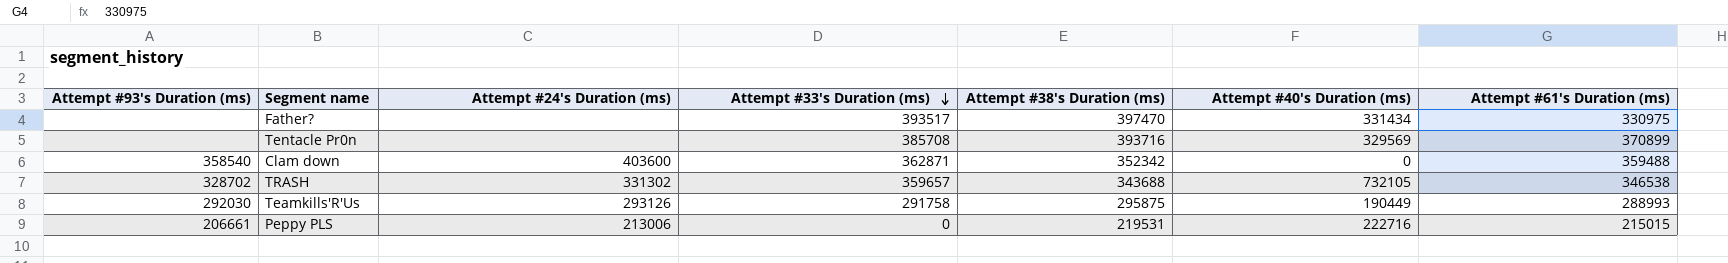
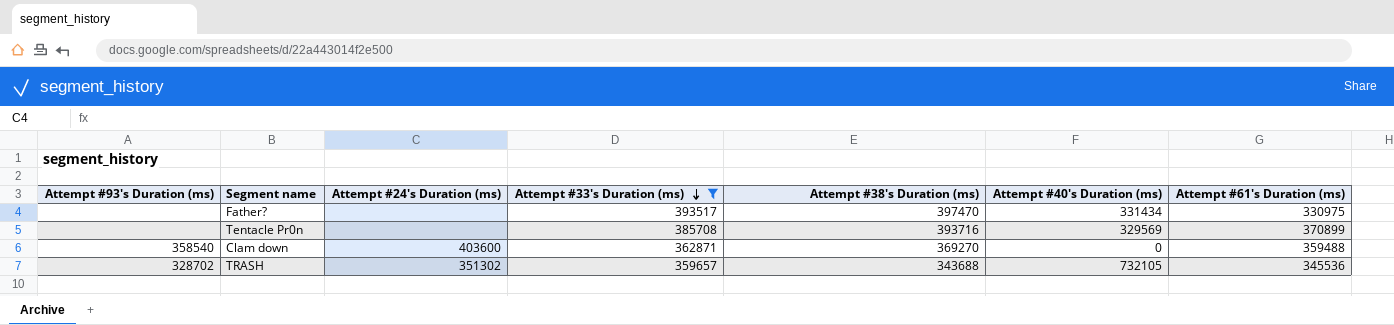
filter: none -> Attempt #33's Duration (ms) >= 359657
Clam down | Attempt #38's Duration (ms): 352342 -> 369270
TRASH | Attempt #24's Duration (ms): 331302 -> 351302
TRASH | Attempt #61's Duration (ms): 346538 -> 345536

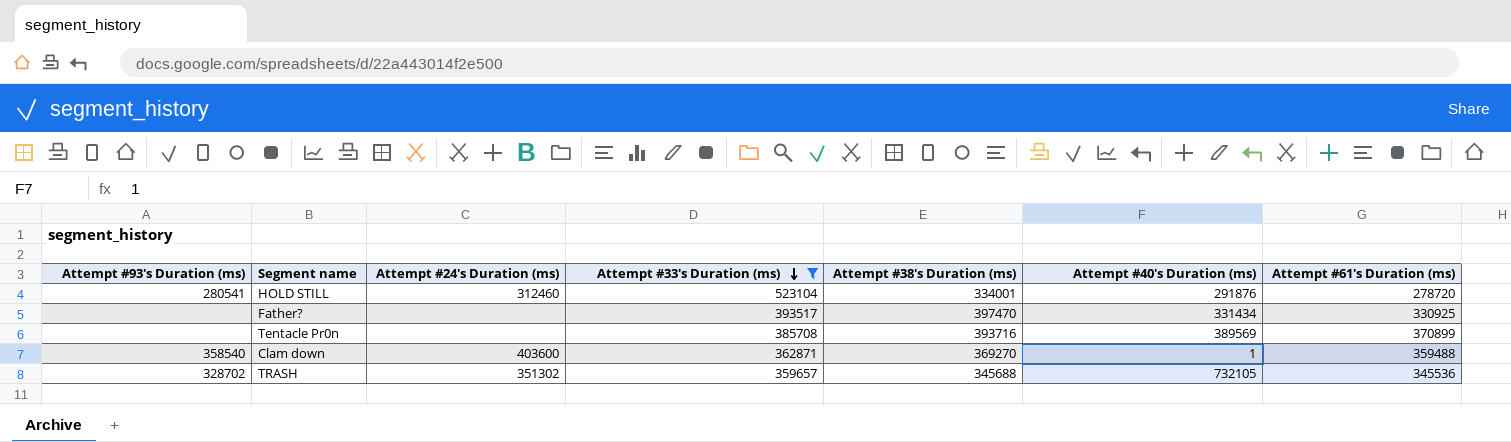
row HOLD STILL: none -> 280541 | 312460 | 523104 | 334001 | 291876 | 278720
Father? | Attempt #61's Duration (ms): 330975 -> 330925
Tentacle Pr0n | Attempt #40's Duration (ms): 329569 -> 389569
Clam down | Attempt #40's Duration (ms): 0 -> 1
TRASH | Attempt #38's Duration (ms): 343688 -> 345688

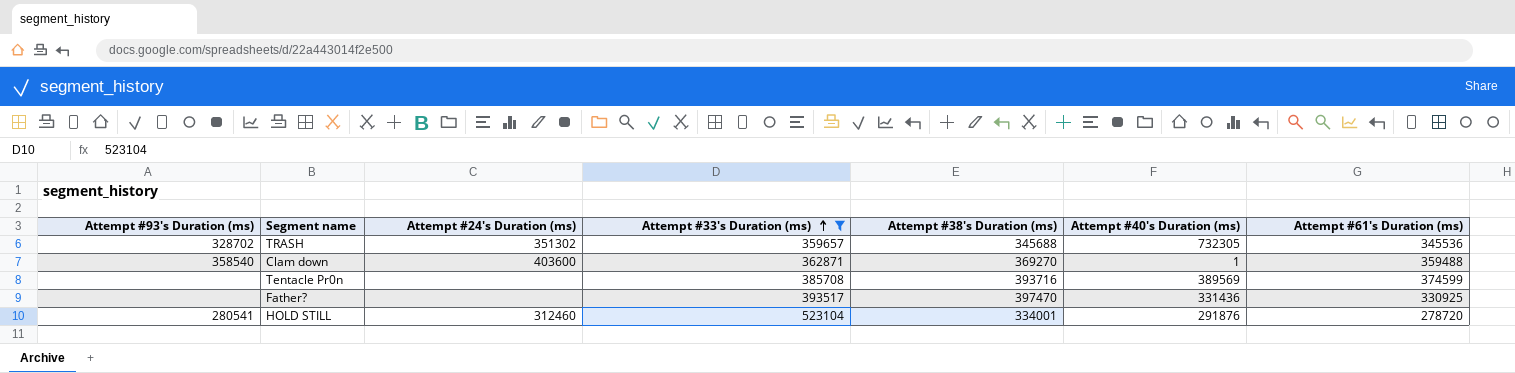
row order: Attempt #33's Duration (ms) descending -> Attempt #33's Duration (ms) ascending
TRASH | Attempt #40's Duration (ms): 732105 -> 732305
Tentacle Pr0n | Attempt #61's Duration (ms): 370899 -> 374599
Father? | Attempt #40's Duration (ms): 331434 -> 331436

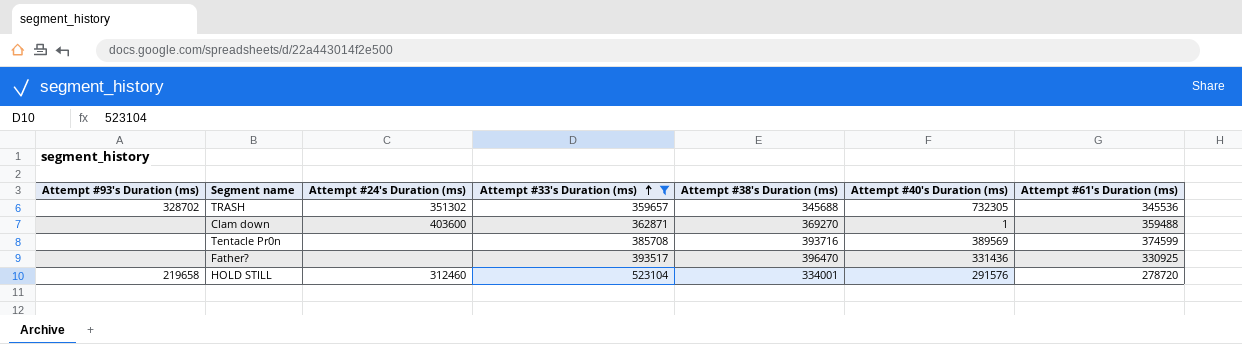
Clam down | Attempt #93's Duration (ms): 358540 -> none
Father? | Attempt #38's Duration (ms): 397470 -> 396470
HOLD STILL | Attempt #93's Duration (ms): 280541 -> 219658
HOLD STILL | Attempt #40's Duration (ms): 291876 -> 291576

